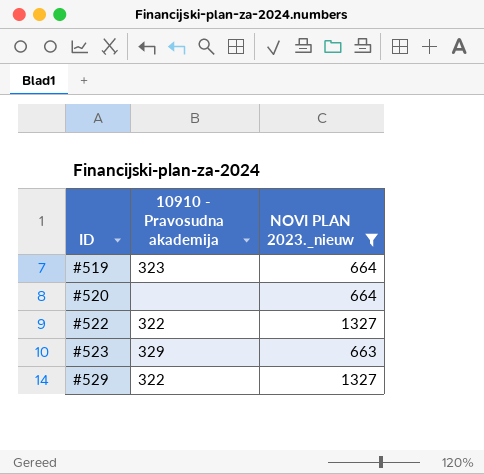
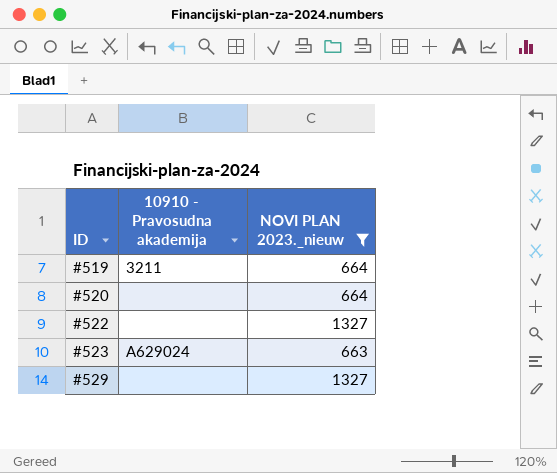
#519 | 10910 - Pravosudna akademija: 323 -> 3211
#522 | 10910 - Pravosudna akademija: 322 -> none
#523 | 10910 - Pravosudna akademija: 329 -> A629024
#529 | 10910 - Pravosudna akademija: 322 -> none

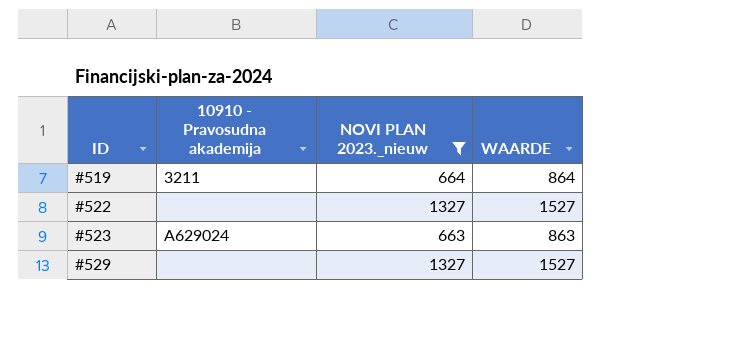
column WAARDE | formula: none -> [NOVI PLAN 2023._nieuw] + 200
row #520: none | 664 -> none

